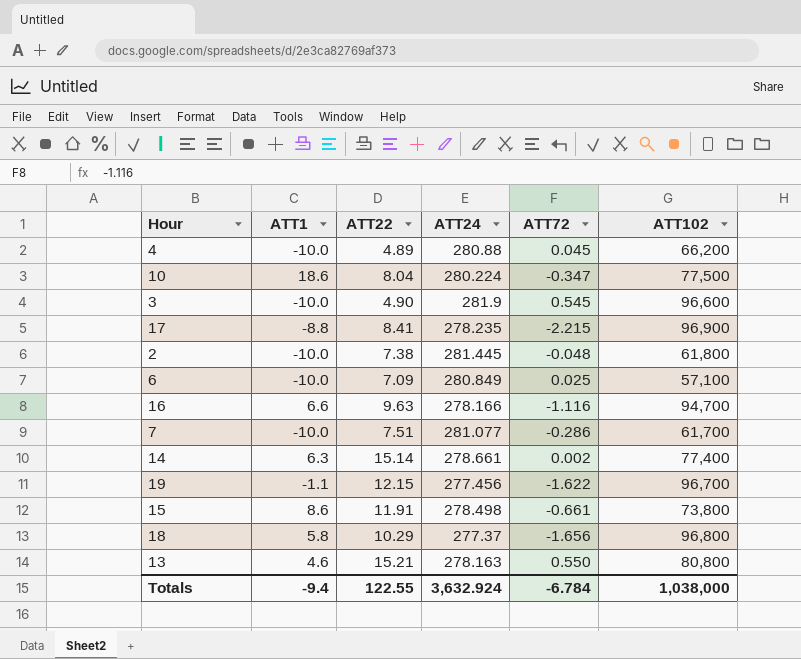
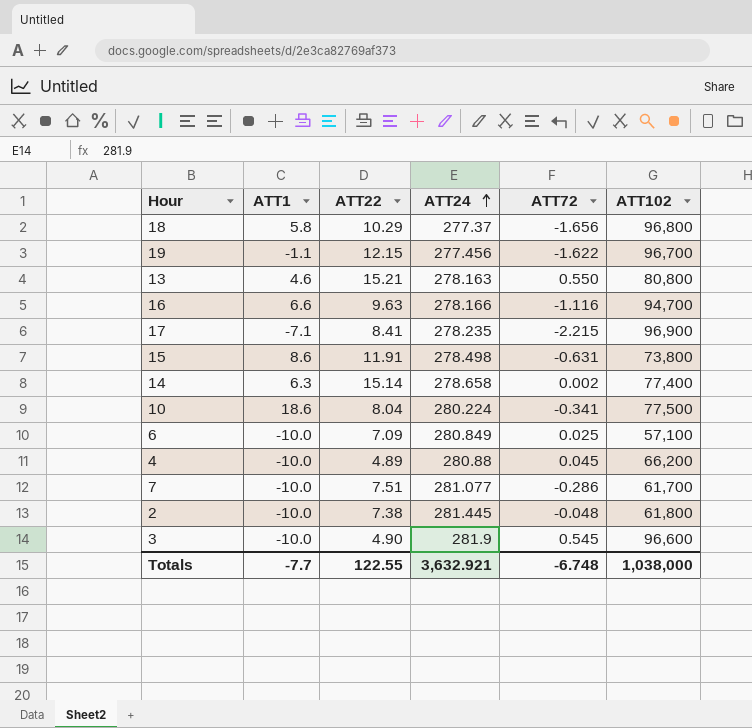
row order: none -> ATT24 ascending
17 | ATT1: -8.8 -> -7.1
15 | ATT72: -0.661 -> -0.631
14 | ATT24: 278.661 -> 278.658
10 | ATT72: -0.347 -> -0.341
Totals | ATT1: -9.4 -> -7.7
Totals | ATT24: 3,632.924 -> 3,632.921
Totals | ATT72: -6.784 -> -6.748

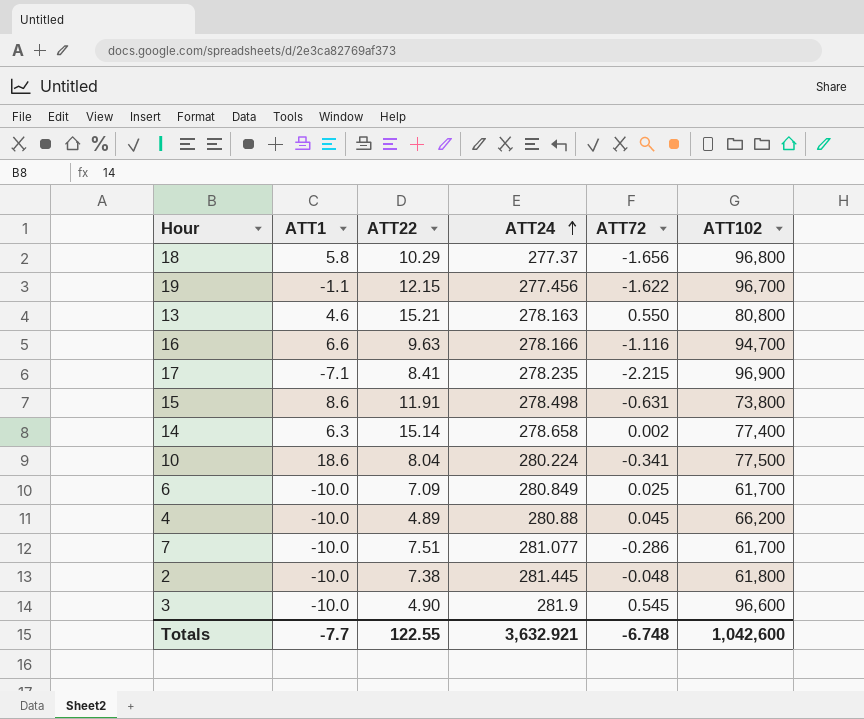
6 | ATT102: 57,100 -> 61,700
Totals | ATT102: 1,038,000 -> 1,042,600

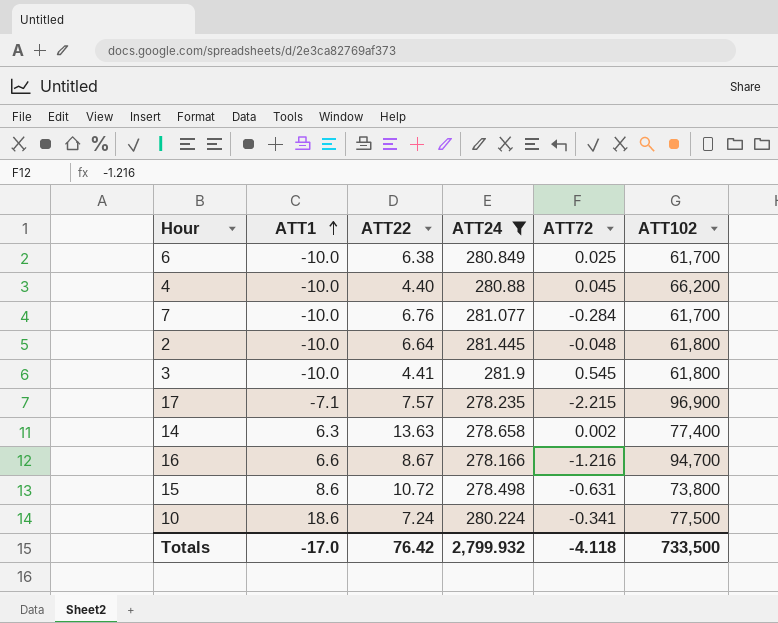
filter: none -> ATT24 >= 278.166
row order: ATT24 ascending -> ATT1 ascending
6 | ATT22: 7.09 -> 6.38
4 | ATT22: 4.89 -> 4.40
7 | ATT22: 7.51 -> 6.76
7 | ATT72: -0.286 -> -0.284
2 | ATT22: 7.38 -> 6.64
3 | ATT22: 4.90 -> 4.41
3 | ATT102: 96,600 -> 61,800
17 | ATT22: 8.41 -> 7.57
14 | ATT22: 15.14 -> 13.63
16 | ATT22: 9.63 -> 8.67
16 | ATT72: -1.116 -> -1.216
15 | ATT22: 11.91 -> 10.72
10 | ATT22: 8.04 -> 7.24
Totals | ATT1: -7.7 -> -17.0
Totals | ATT22: 122.55 -> 76.42
Totals | ATT24: 3,632.921 -> 2,799.932
Totals | ATT72: -6.748 -> -4.118
Totals | ATT102: 1,042,600 -> 733,500

